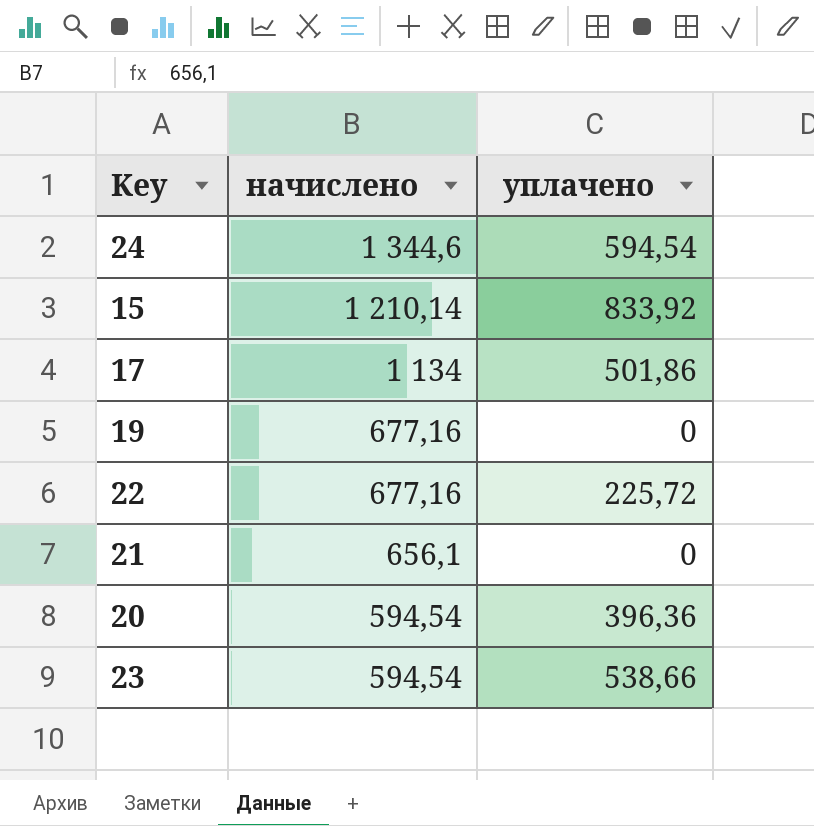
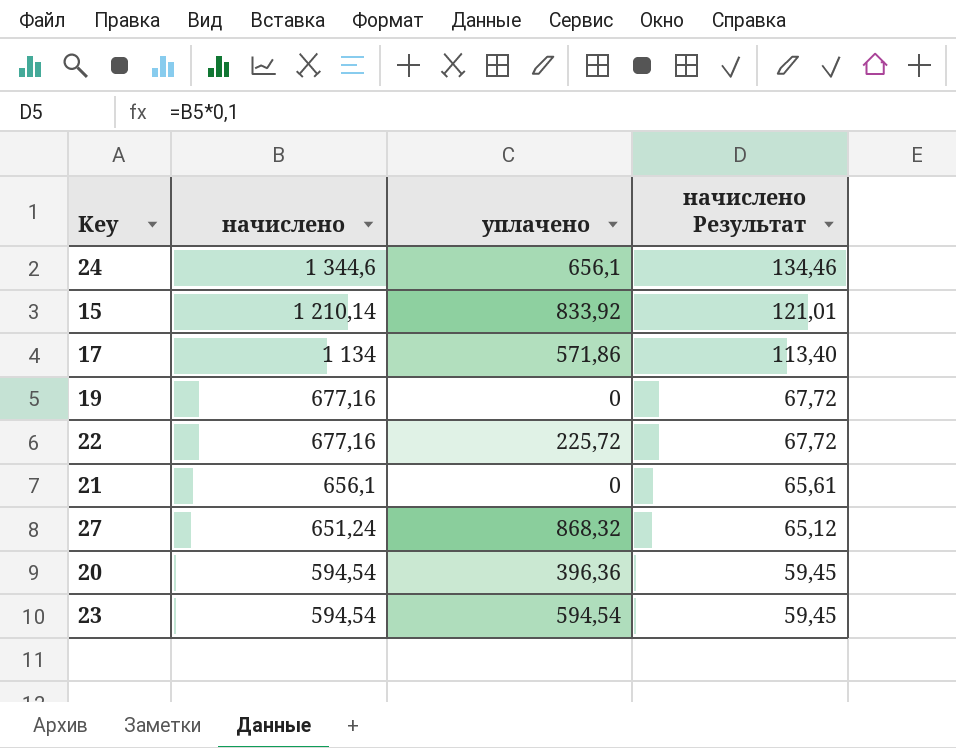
column начислено Результат | formula: none -> [начислено] * 0,1
24 | уплачено: 594,54 -> 656,1
17 | уплачено: 501,86 -> 571,86
row 27: none -> 651,24 | 868,32 | 65,12
23 | уплачено: 538,66 -> 594,54

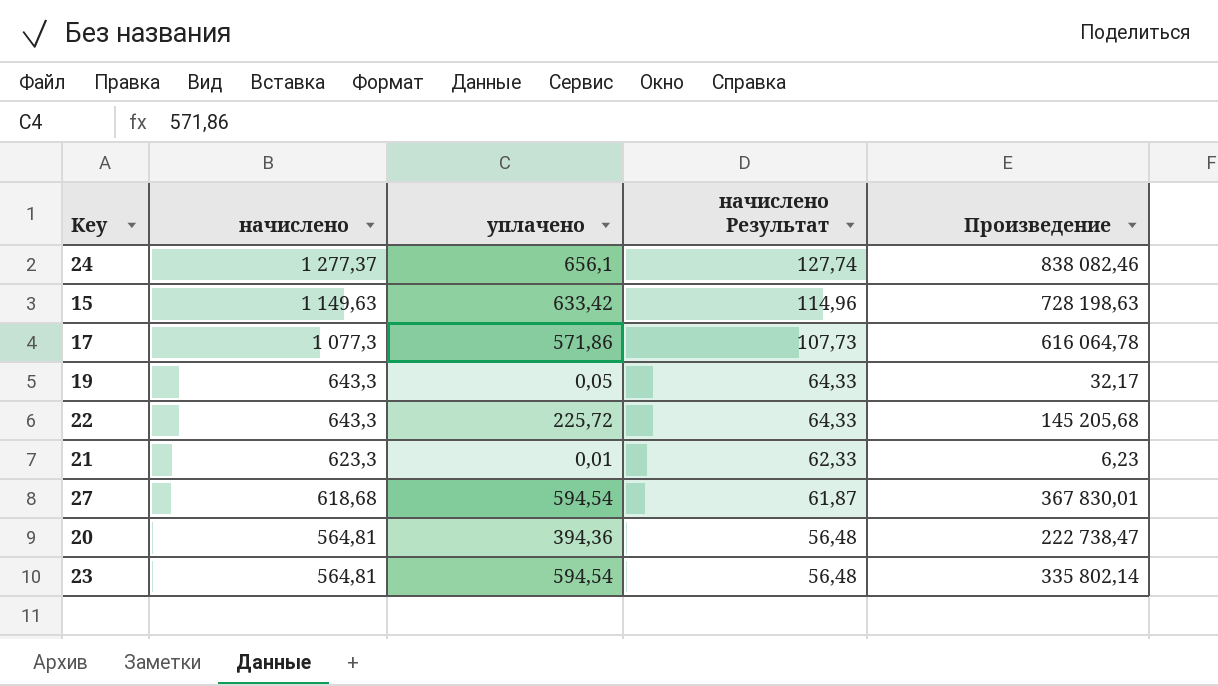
column Произведение | formula: none -> [начислено] * [уплачено]
24 | начислено: 1 344,6 -> 1 277,37
24 | начислено Результат: 134,46 -> 127,74
15 | начислено: 1 210,14 -> 1 149,63
15 | уплачено: 833,92 -> 633,42
15 | начислено Результат: 121,01 -> 114,96
17 | начислено: 1 134 -> 1 077,3
17 | начислено Результат: 113,40 -> 107,73
19 | начислено: 677,16 -> 643,3
19 | уплачено: 0 -> 0,05
19 | начислено Результат: 67,72 -> 64,33
22 | начислено: 677,16 -> 643,3
22 | начислено Результат: 67,72 -> 64,33
21 | начислено: 656,1 -> 623,3
21 | уплачено: 0 -> 0,01
21 | начислено Результат: 65,61 -> 62,33
27 | начислено: 651,24 -> 618,68
27 | уплачено: 868,32 -> 594,54
27 | начислено Результат: 65,12 -> 61,87
20 | начислено: 594,54 -> 564,81
20 | уплачено: 396,36 -> 394,36
20 | начислено Результат: 59,45 -> 56,48
23 | начислено: 594,54 -> 564,81
23 | начислено Результат: 59,45 -> 56,48

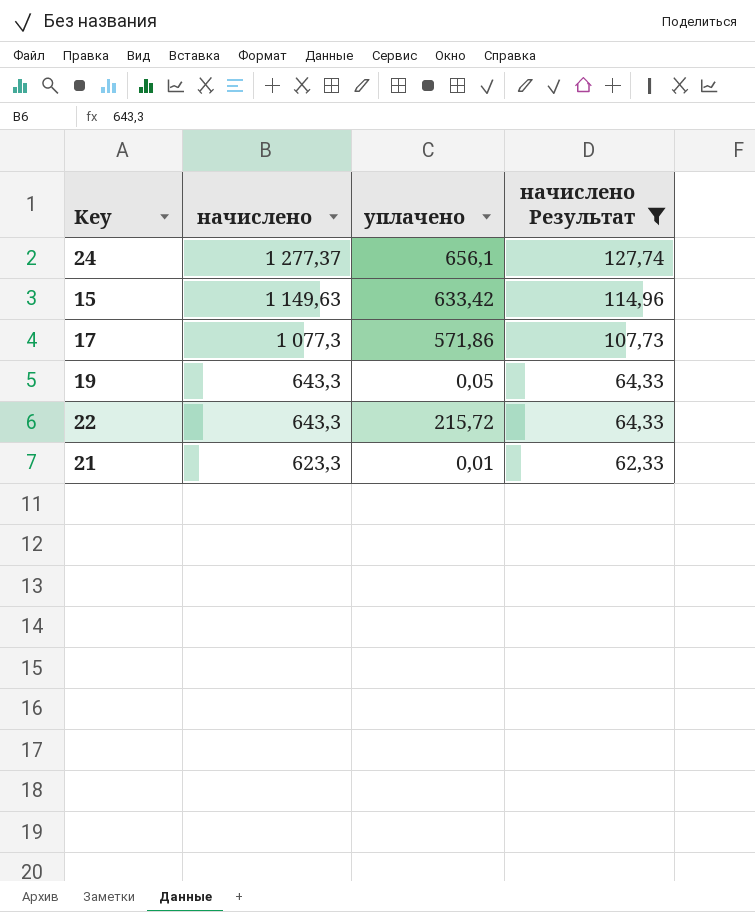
filter: none -> начислено Результат >= 62,33
column Произведение | formula: [начислено] * [уплачено] -> none
22 | уплачено: 225,72 -> 215,72

